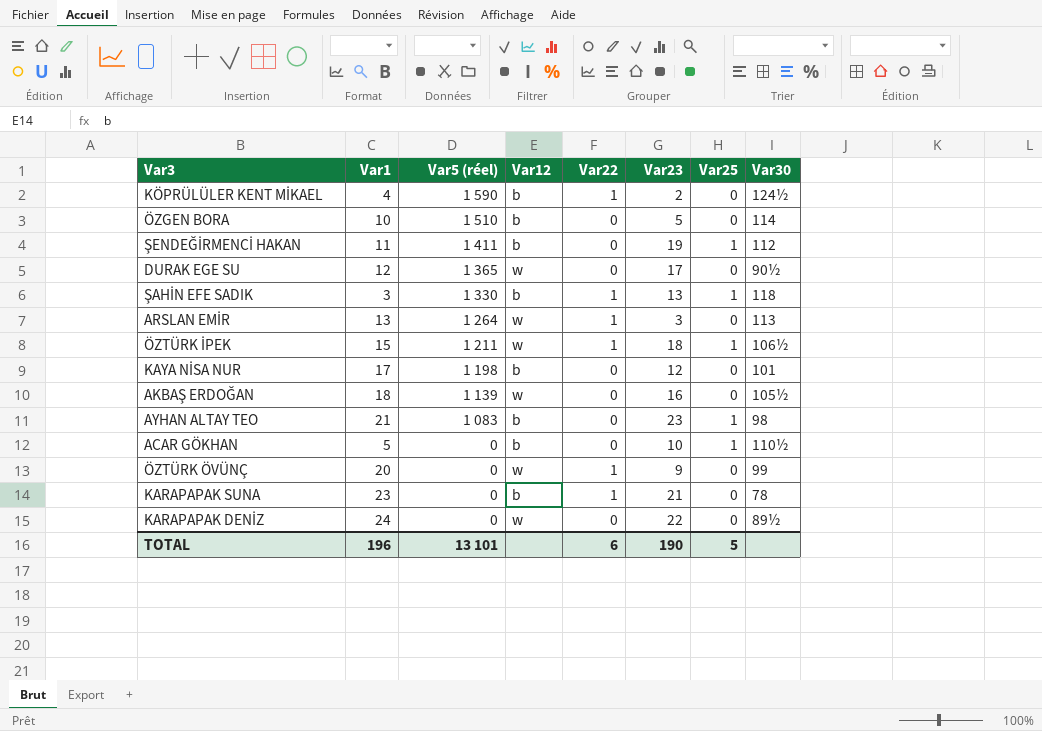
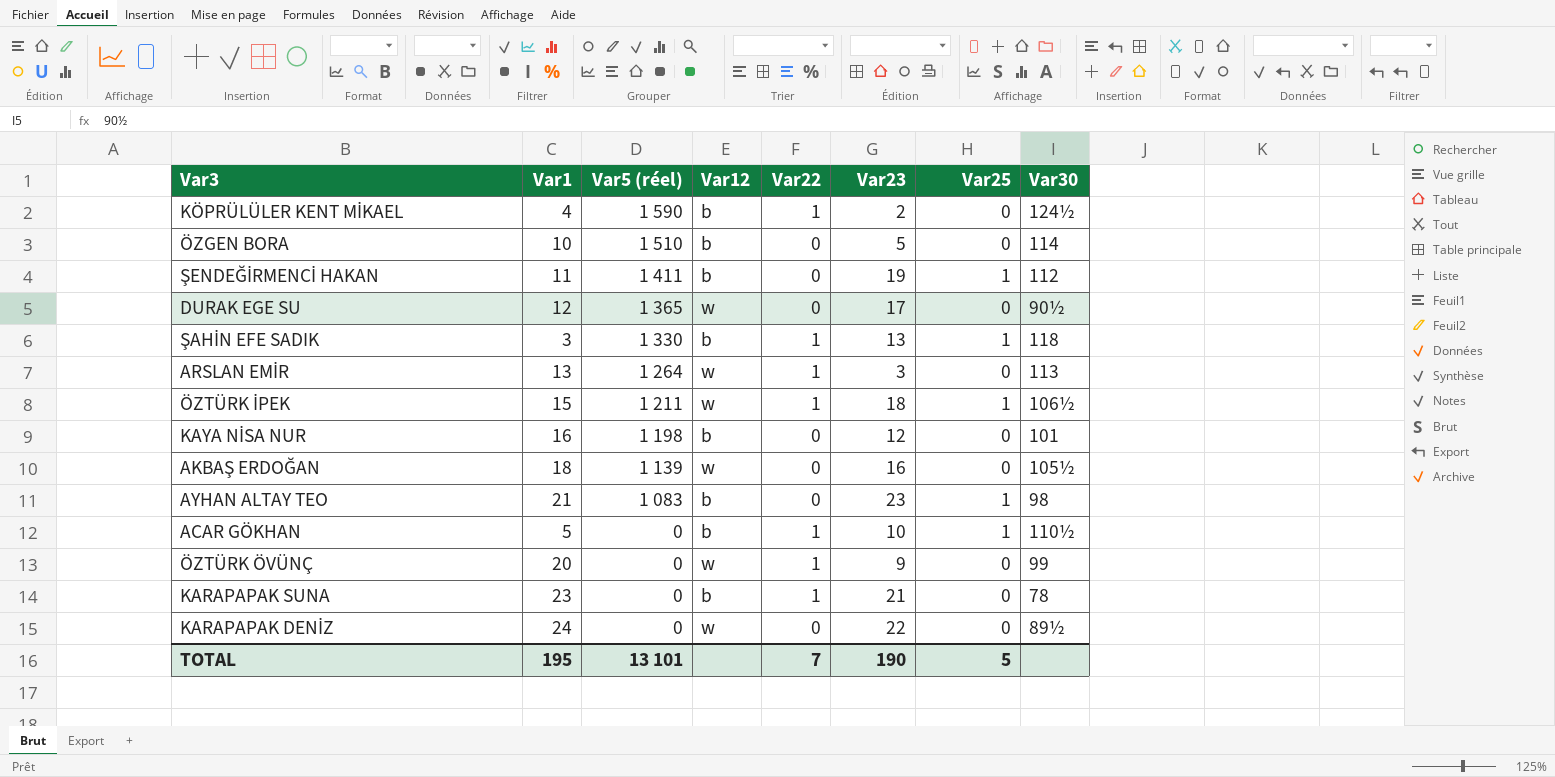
KAYA NİSA NUR | Var1: 17 -> 16
ACAR GÖKHAN | Var22: 0 -> 1
TOTAL | Var1: 196 -> 195
TOTAL | Var22: 6 -> 7

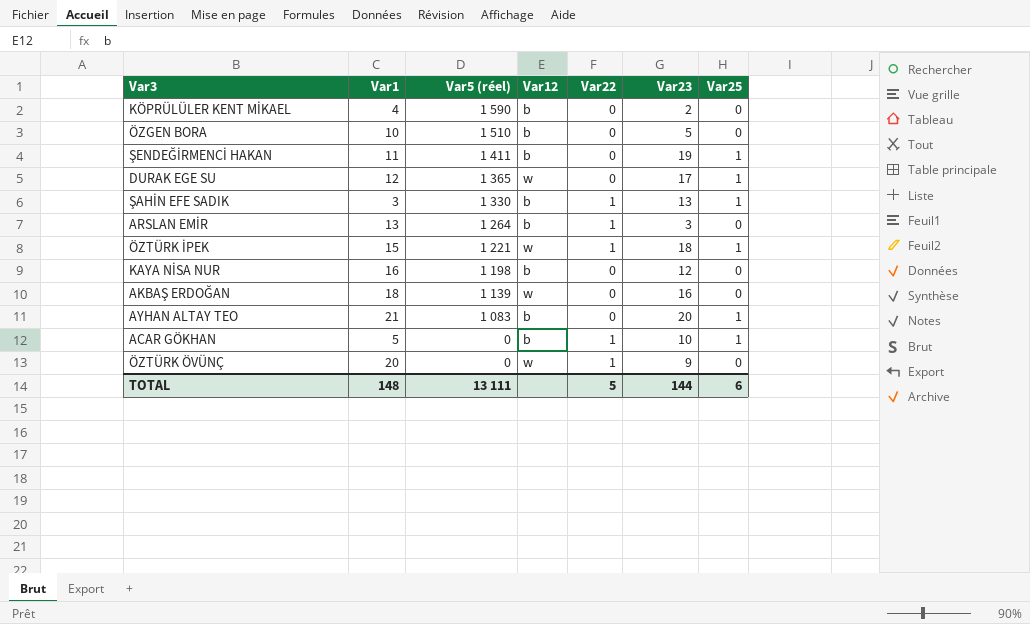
column Var30 | position: 8 -> none
row KARAPAPAK SUNA: 23 | 0 | b | 1 | 21 | 0 | 78 -> none
row KARAPAPAK DENİZ: 24 | 0 | w | 0 | 22 | 0 | 89½ -> none
KÖPRÜLÜLER KENT MİKAEL | Var22: 1 -> 0
DURAK EGE SU | Var25: 0 -> 1
ARSLAN EMİR | Var12: w -> b
ÖZTÜRK İPEK | Var5 (réel): 1 211 -> 1 221
AYHAN ALTAY TEO | Var23: 23 -> 20
TOTAL | Var1: 195 -> 148
TOTAL | Var5 (réel): 13 101 -> 13 111
TOTAL | Var22: 7 -> 5
TOTAL | Var23: 190 -> 144
TOTAL | Var25: 5 -> 6

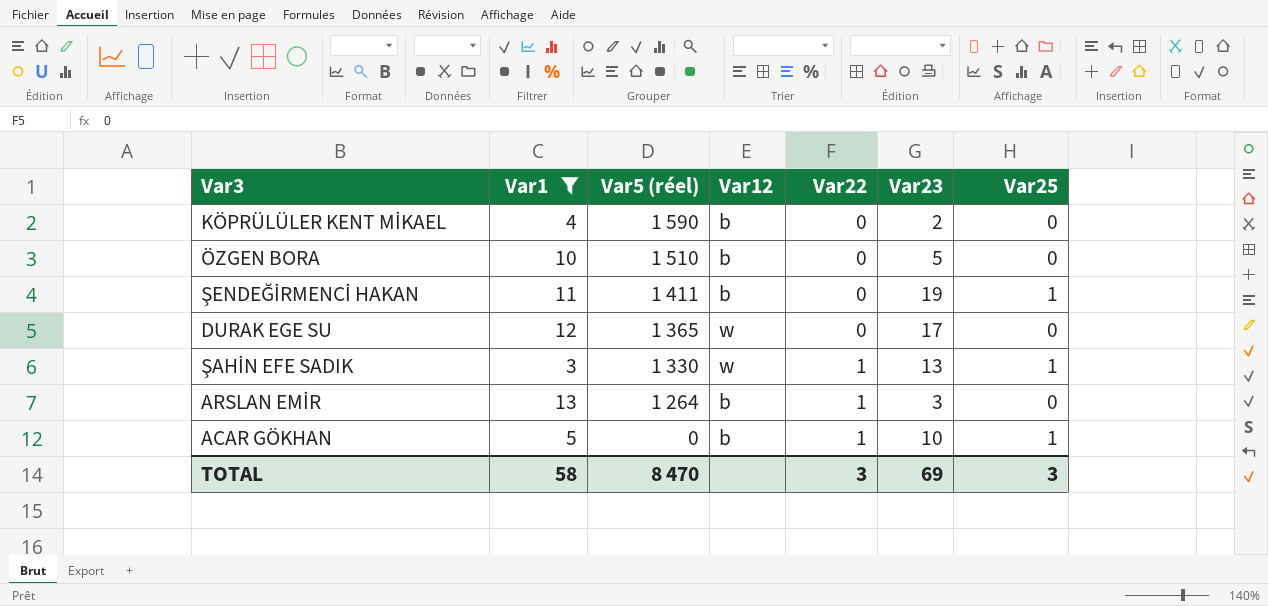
filter: none -> Var1 <= 13
DURAK EGE SU | Var25: 1 -> 0
ŞAHİN EFE SADIK | Var12: b -> w
TOTAL | Var1: 148 -> 58
TOTAL | Var5 (réel): 13 111 -> 8 470
TOTAL | Var22: 5 -> 3
TOTAL | Var23: 144 -> 69
TOTAL | Var25: 6 -> 3

